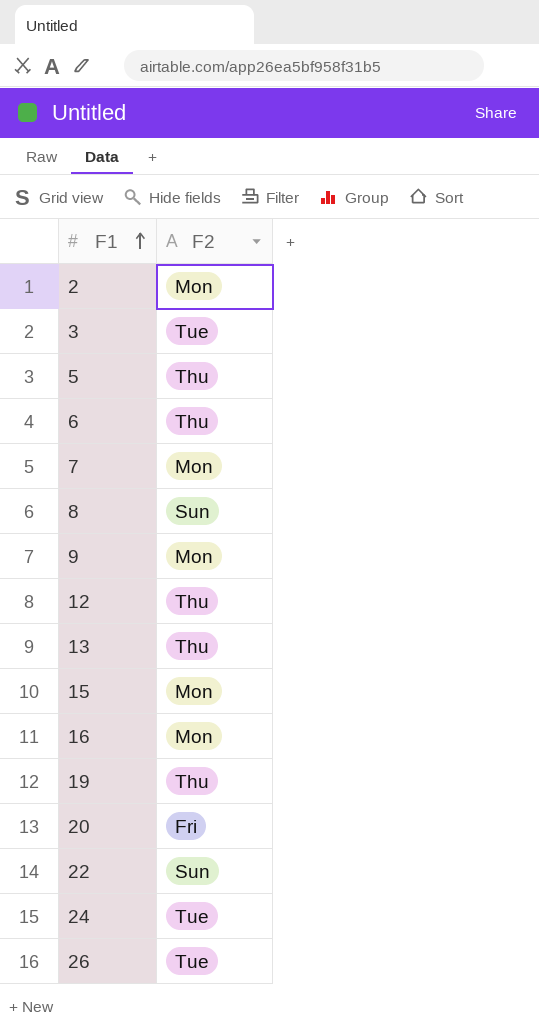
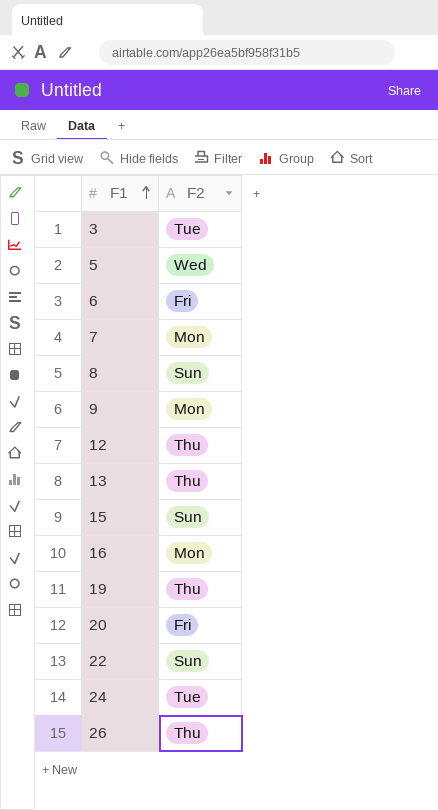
row 2: Mon -> none
5 | F2: Thu -> Wed
6 | F2: Thu -> Fri
15 | F2: Mon -> Sun
26 | F2: Tue -> Thu

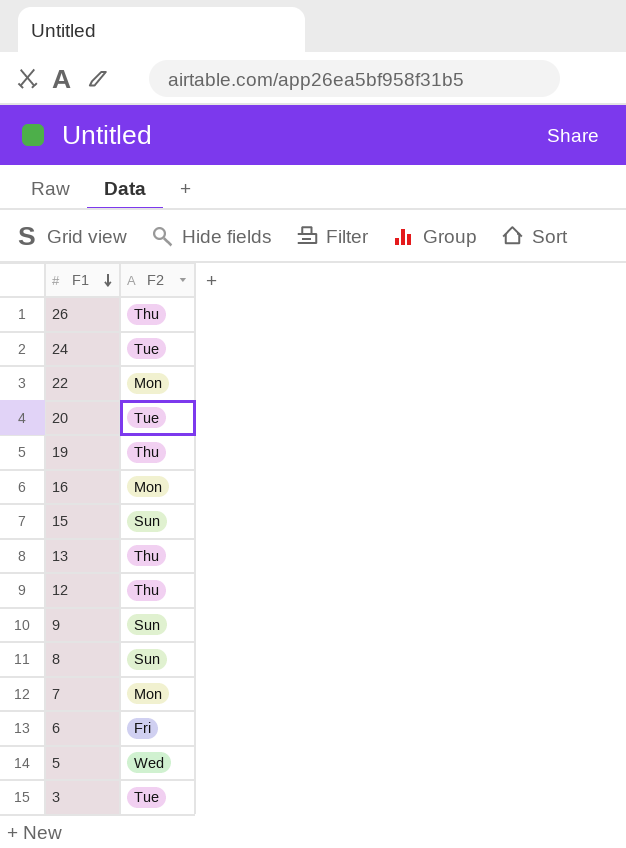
row order: F1 ascending -> F1 descending
22 | F2: Sun -> Mon
20 | F2: Fri -> Tue
9 | F2: Mon -> Sun

